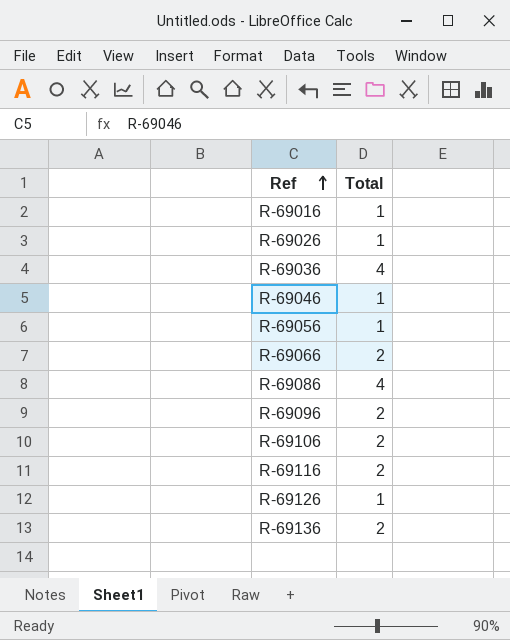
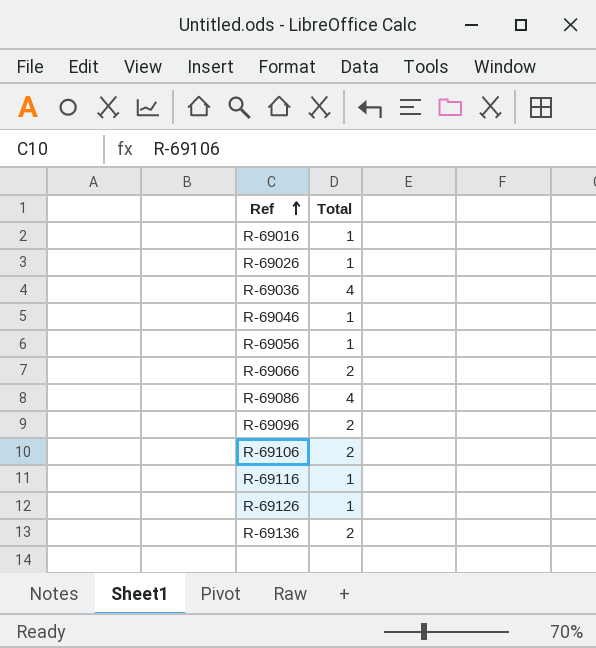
R-69116 | Total: 2 -> 1

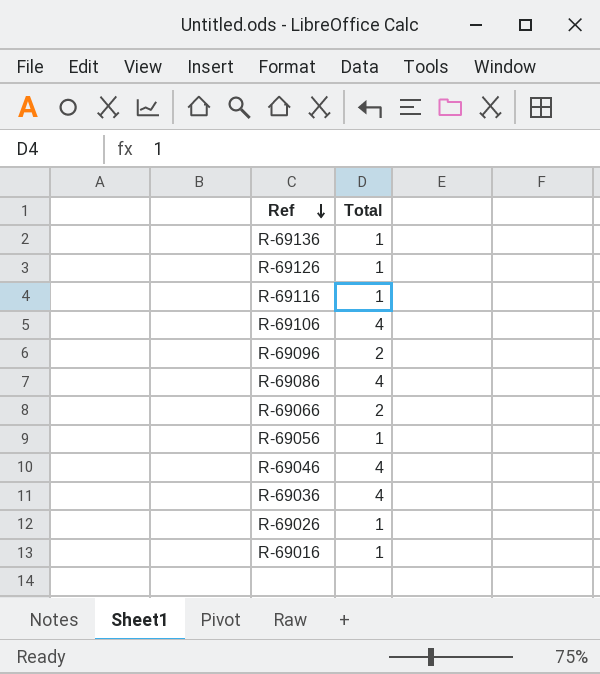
row order: Ref ascending -> Ref descending
R-69136 | Total: 2 -> 1
R-69106 | Total: 2 -> 4
R-69046 | Total: 1 -> 4

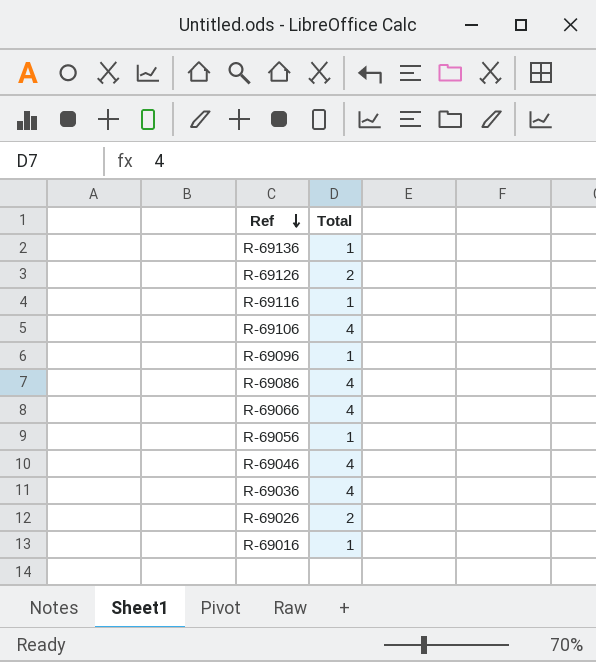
R-69126 | Total: 1 -> 2
R-69096 | Total: 2 -> 1
R-69066 | Total: 2 -> 4
R-69026 | Total: 1 -> 2

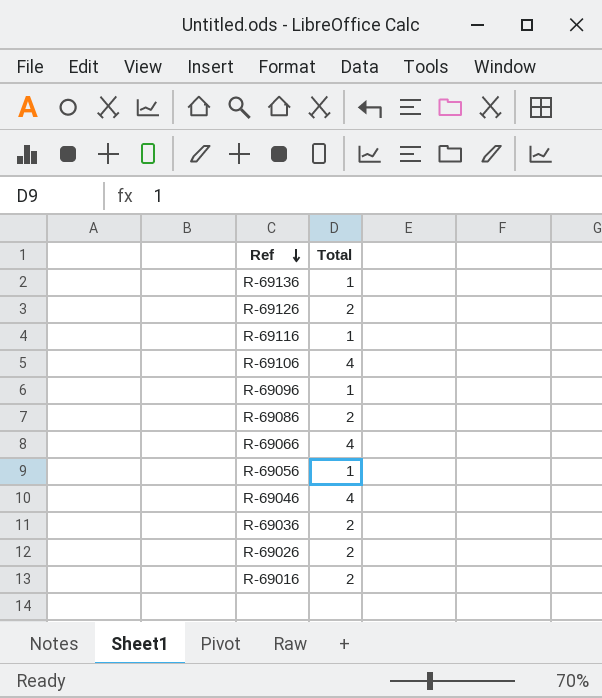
R-69086 | Total: 4 -> 2
R-69036 | Total: 4 -> 2
R-69016 | Total: 1 -> 2

